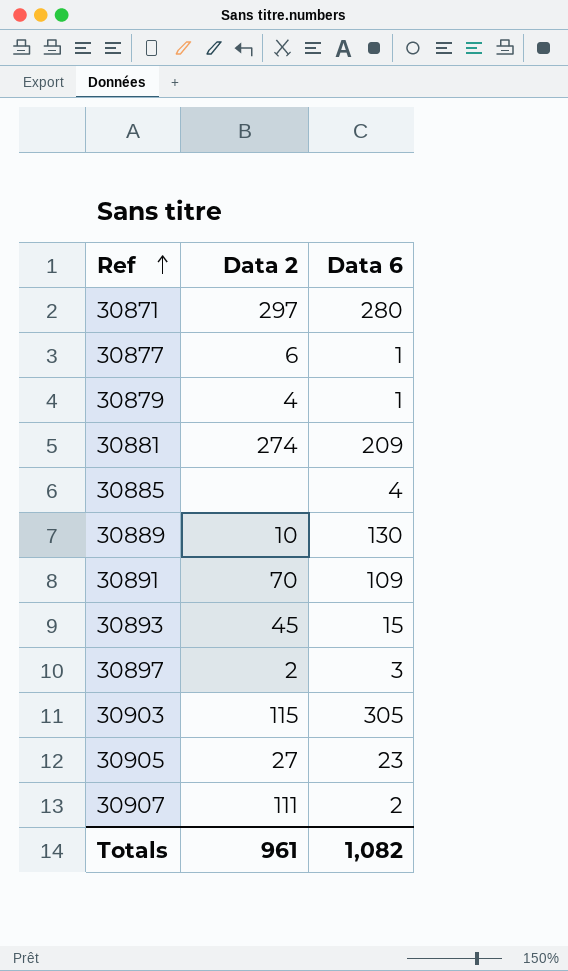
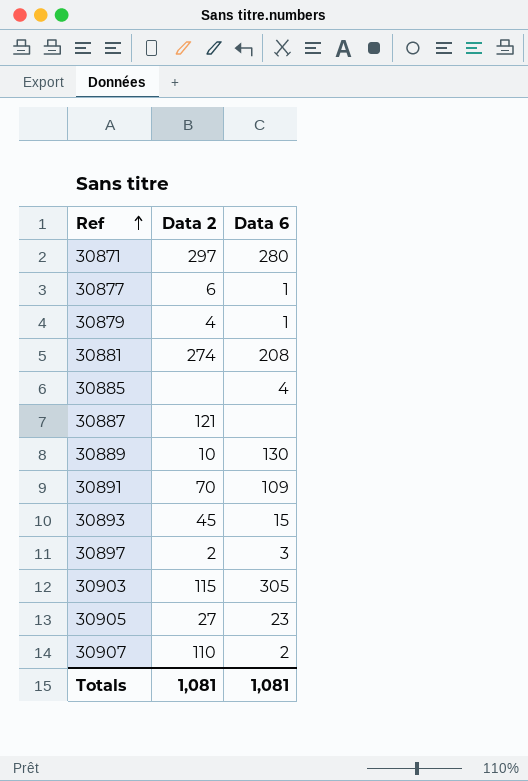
30881 | Data 6: 209 -> 208
row 30887: none -> 121 | none
30907 | Data 2: 111 -> 110
Totals | Data 2: 961 -> 1,081
Totals | Data 6: 1,082 -> 1,081

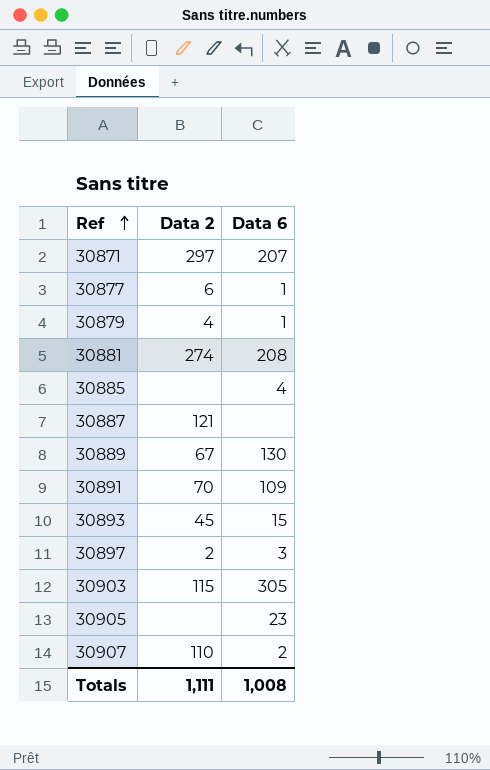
30871 | Data 6: 280 -> 207
30889 | Data 2: 10 -> 67
30905 | Data 2: 27 -> none
Totals | Data 2: 1,081 -> 1,111
Totals | Data 6: 1,081 -> 1,008

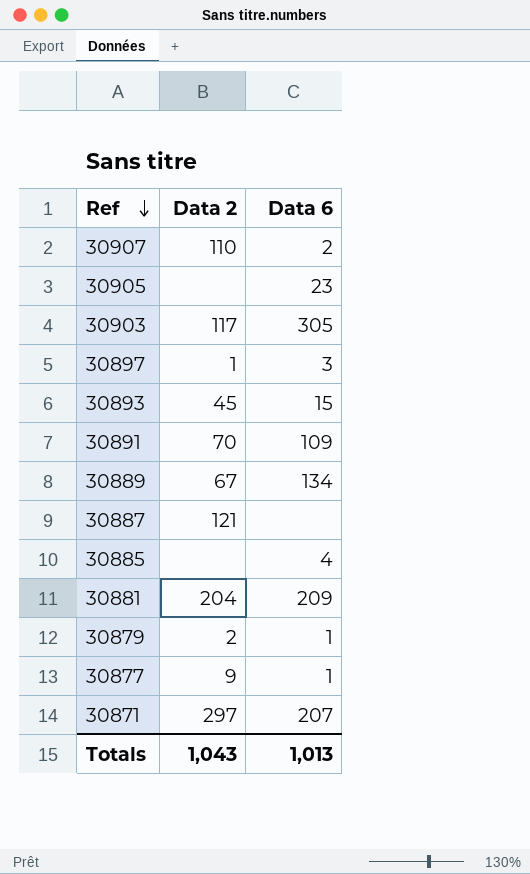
row order: Ref ascending -> Ref descending
30903 | Data 2: 115 -> 117
30897 | Data 2: 2 -> 1
30889 | Data 6: 130 -> 134
30881 | Data 2: 274 -> 204
30881 | Data 6: 208 -> 209
30879 | Data 2: 4 -> 2
30877 | Data 2: 6 -> 9
Totals | Data 2: 1,111 -> 1,043
Totals | Data 6: 1,008 -> 1,013

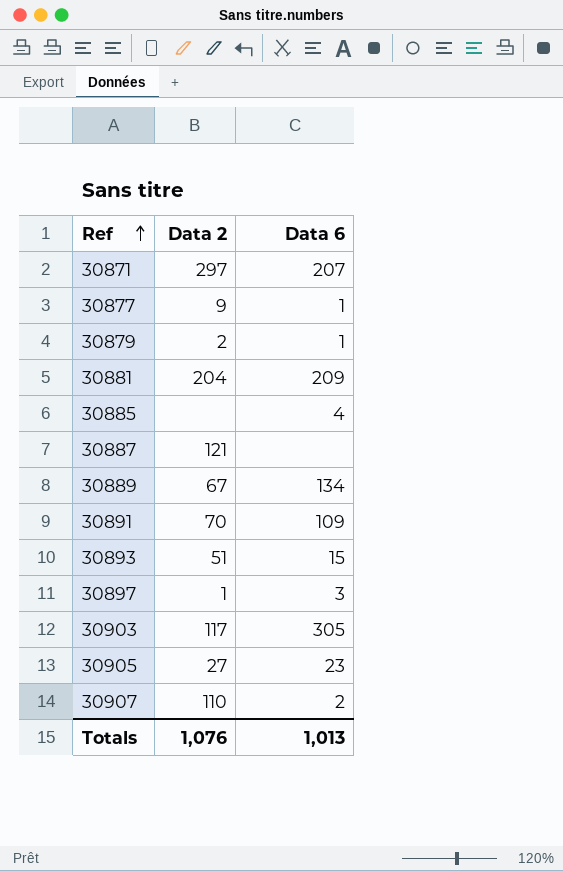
row order: Ref descending -> Ref ascending
30893 | Data 2: 45 -> 51
30905 | Data 2: none -> 27
Totals | Data 2: 1,043 -> 1,076

